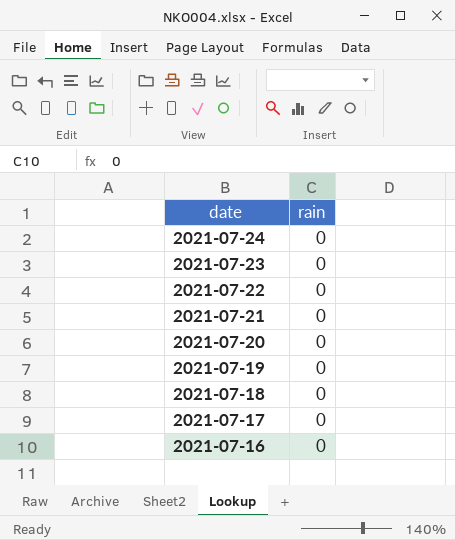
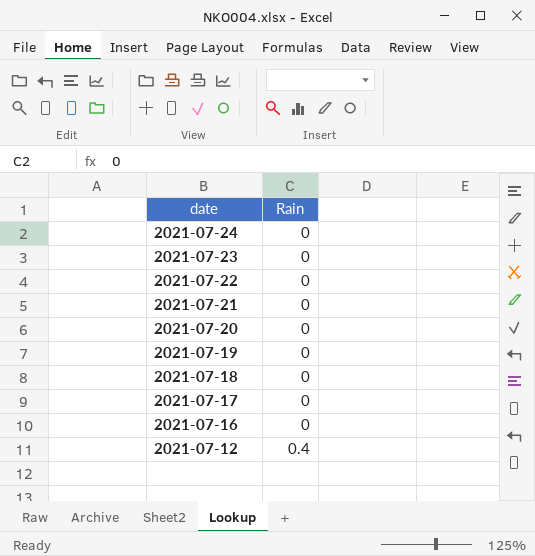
column name: rain -> Rain
row 2021-07-12: none -> 0.4

